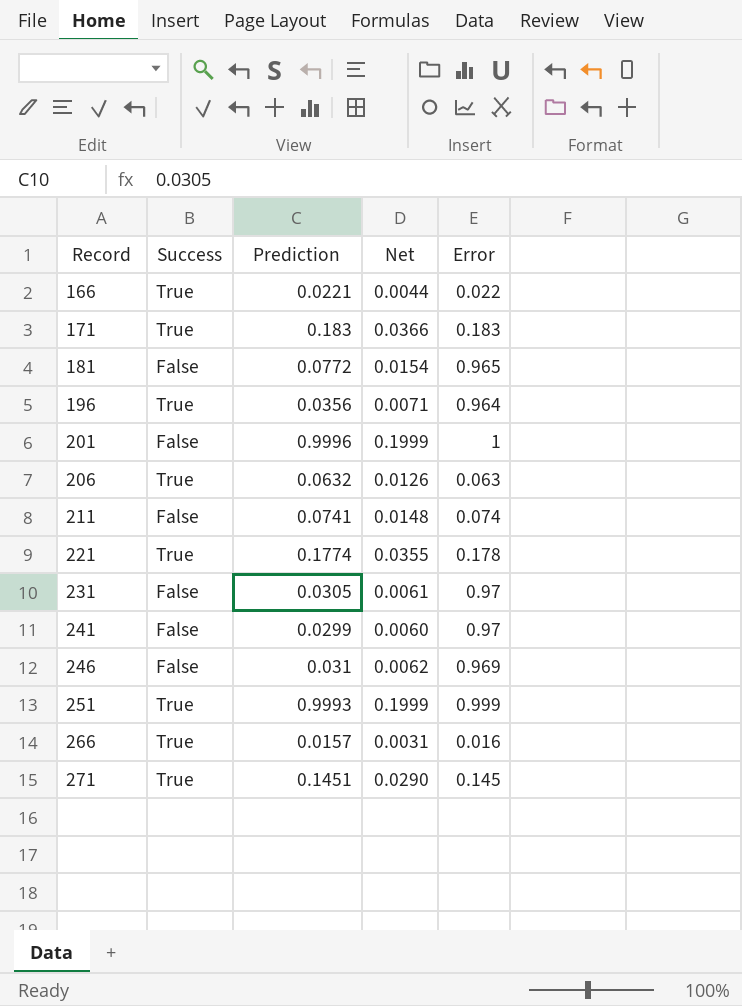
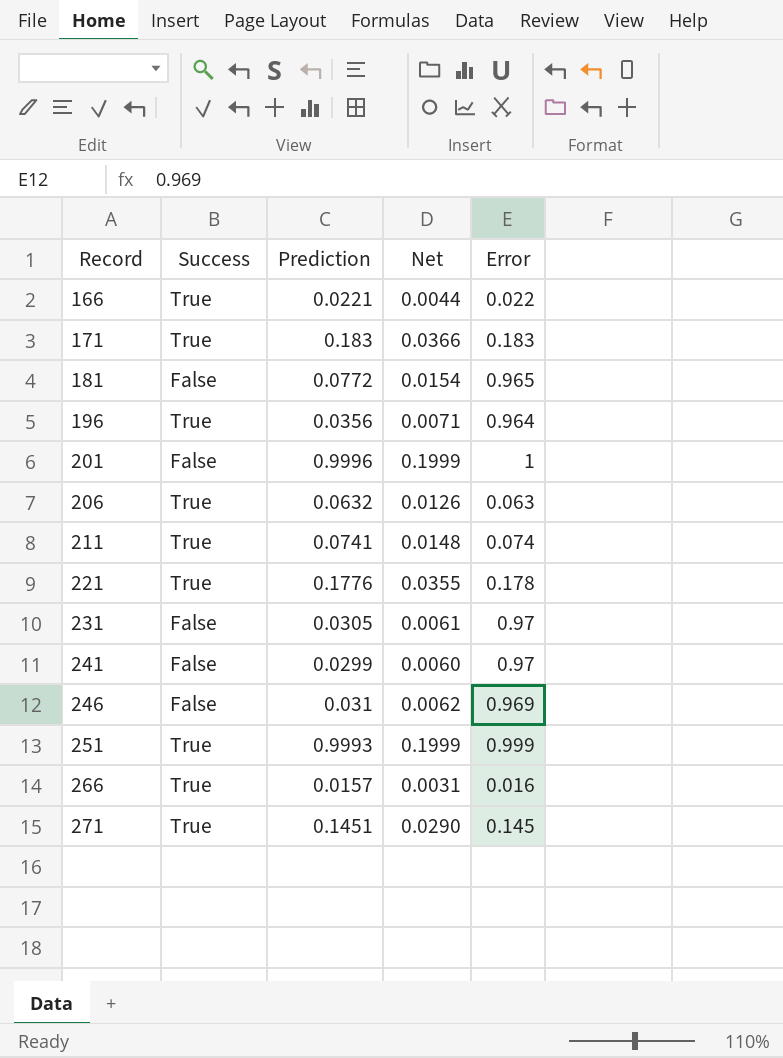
211 | Success: False -> True
221 | Prediction: 0.1774 -> 0.1776

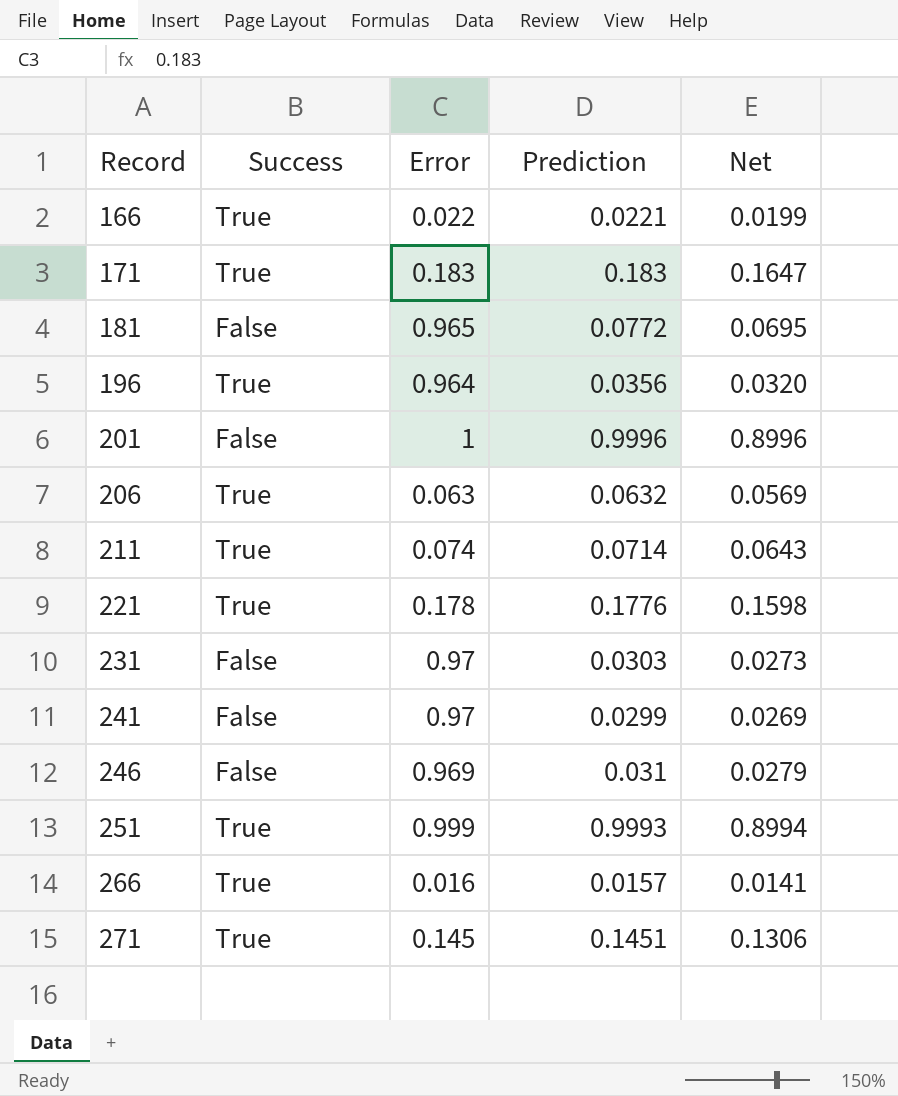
column Error | position: 5 -> 3
column Net | formula: [Prediction] * 0.2 -> [Prediction] * 0.9
211 | Prediction: 0.0741 -> 0.0714
231 | Prediction: 0.0305 -> 0.0303

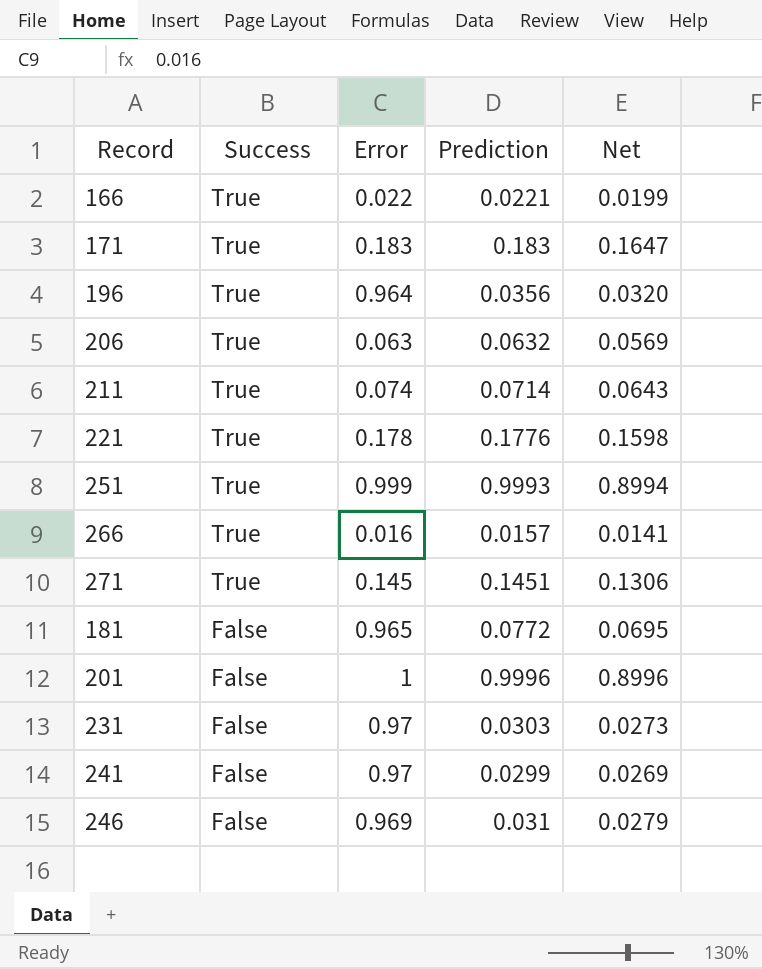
row order: Record ascending -> Success descending

